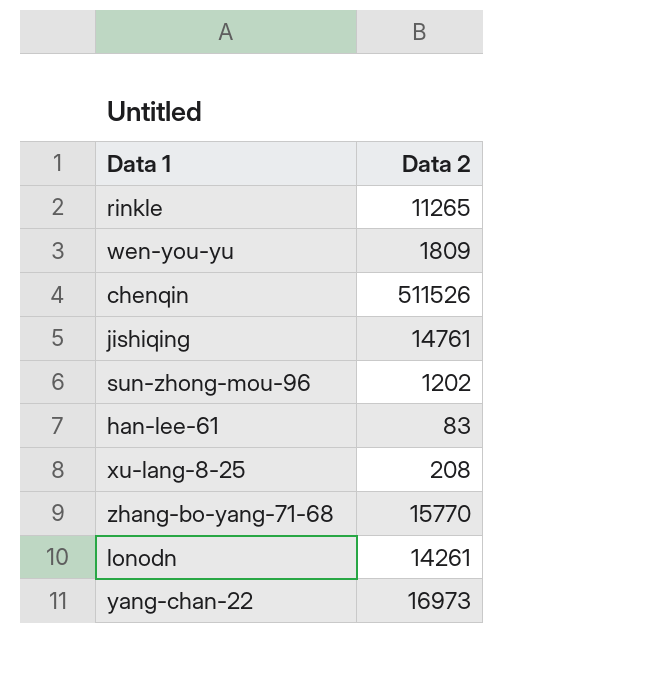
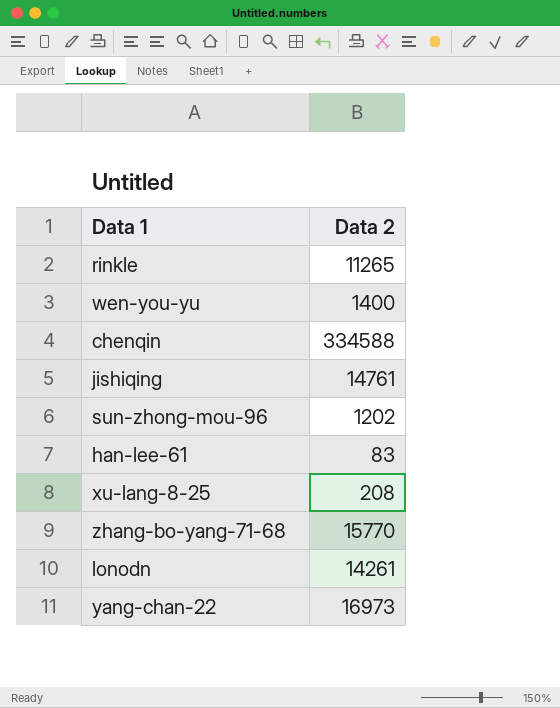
wen-you-yu | Data 2: 1809 -> 1400
chenqin | Data 2: 511526 -> 334588

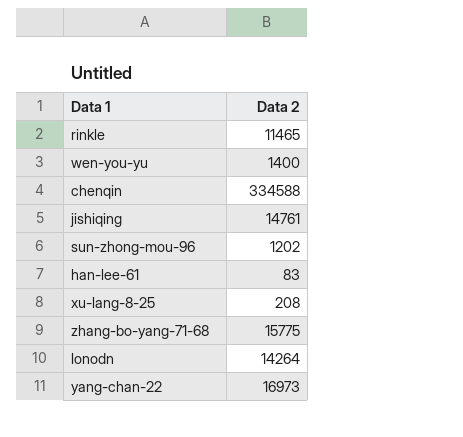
rinkle | Data 2: 11265 -> 11465
zhang-bo-yang-71-68 | Data 2: 15770 -> 15775
lonodn | Data 2: 14261 -> 14264

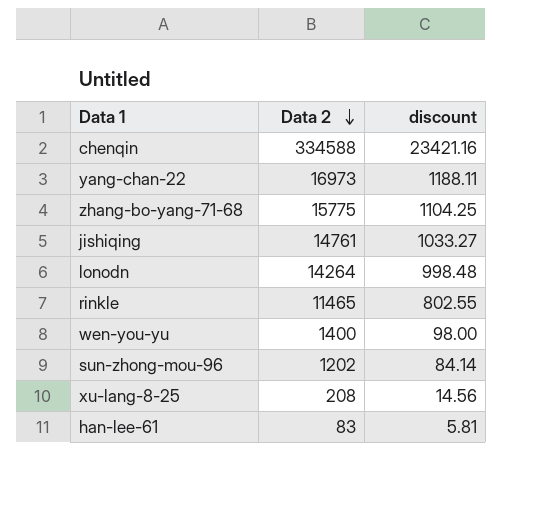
row order: none -> Data 2 descending
column discount | formula: none -> [Data 2] * 0.07

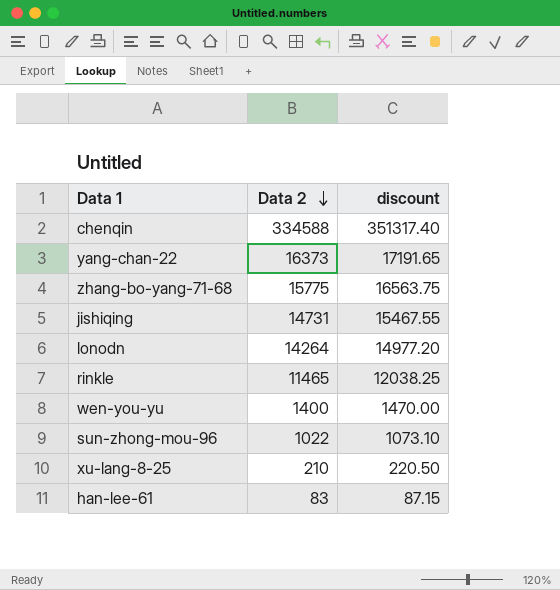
column discount | formula: [Data 2] * 0.07 -> [Data 2] * 1.05
yang-chan-22 | Data 2: 16973 -> 16373
jishiqing | Data 2: 14761 -> 14731
sun-zhong-mou-96 | Data 2: 1202 -> 1022
xu-lang-8-25 | Data 2: 208 -> 210

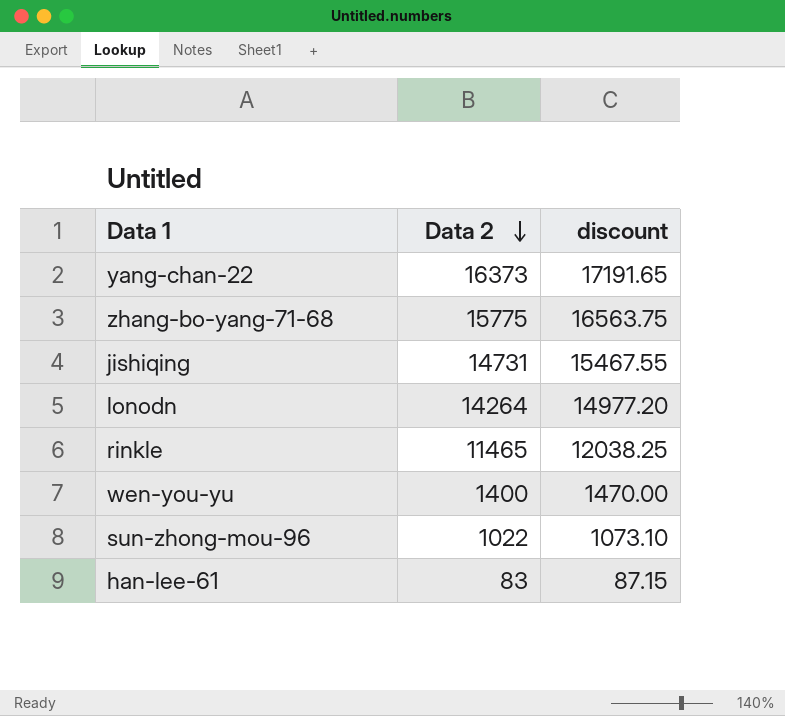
row chenqin: 334588 | 351317.40 -> none
row xu-lang-8-25: 210 | 220.50 -> none

